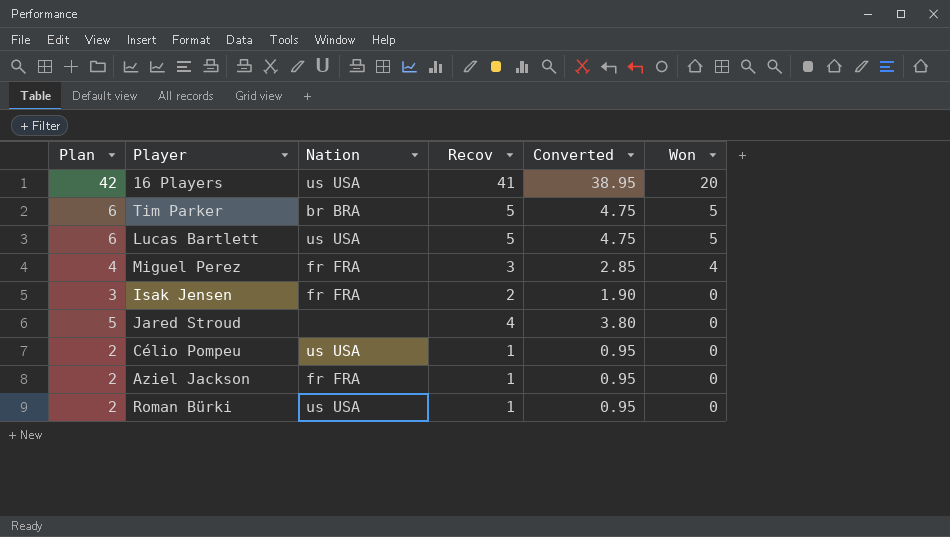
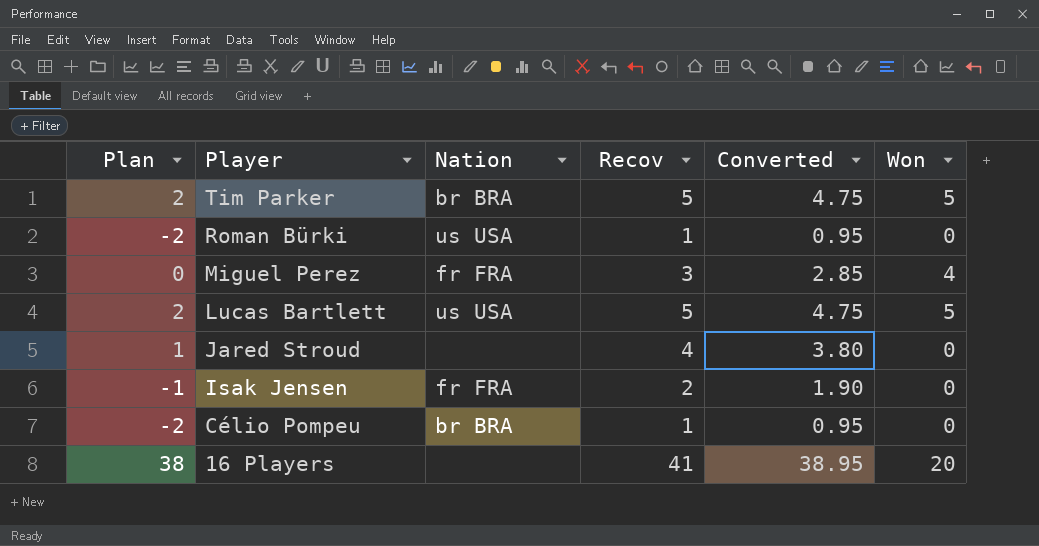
row order: Won descending -> Player descending
column Plan | formula: [Recov] + 1 -> [Recov] - 3
row Aziel Jackson: 2 | fr FRA | 1 | 0.95 | 0 -> none
Célio Pompeu | Nation: us USA -> br BRA
16 Players | Nation: us USA -> none

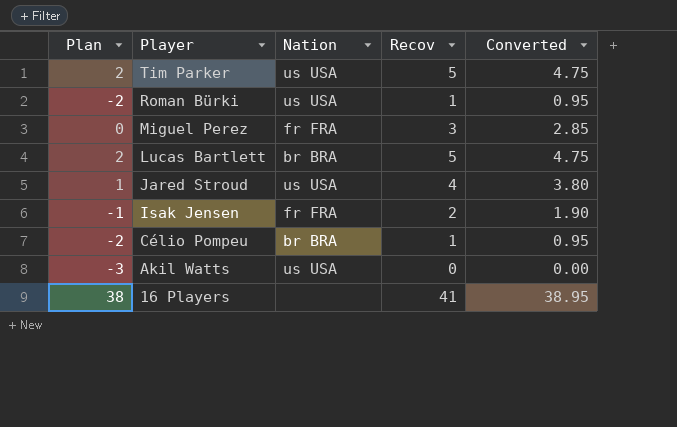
column Won | position: 6 -> none
Tim Parker | Nation: br BRA -> us USA
Lucas Bartlett | Nation: us USA -> br BRA
Jared Stroud | Nation: none -> us USA
row Akil Watts: none -> -3 | us USA | 0 | 0.00

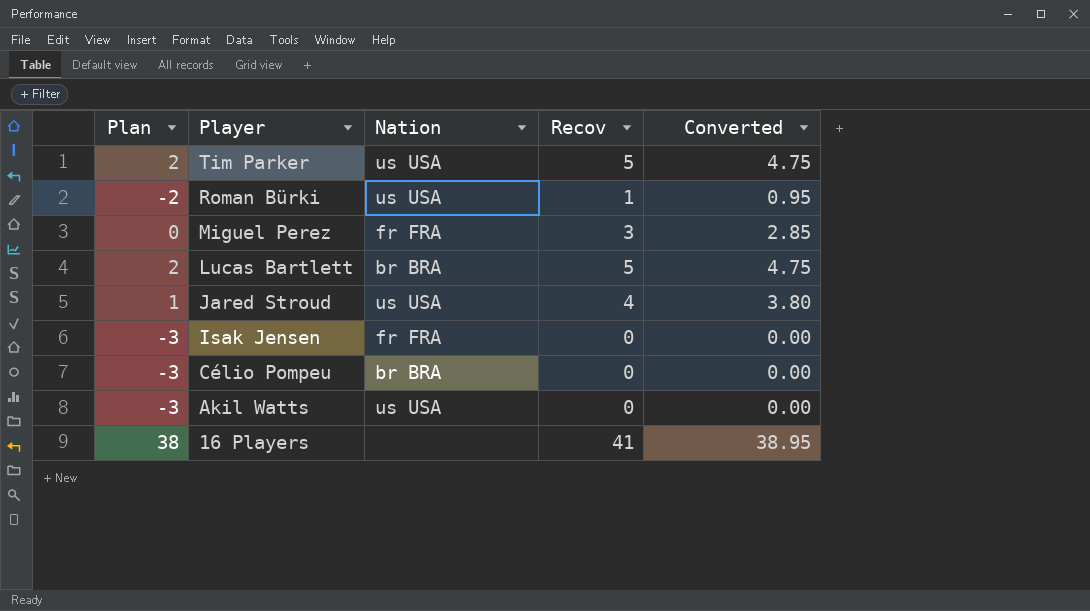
Isak Jensen | Plan: -1 -> -3
Isak Jensen | Recov: 2 -> 0
Isak Jensen | Converted: 1.90 -> 0.00
Célio Pompeu | Plan: -2 -> -3
Célio Pompeu | Recov: 1 -> 0
Célio Pompeu | Converted: 0.95 -> 0.00

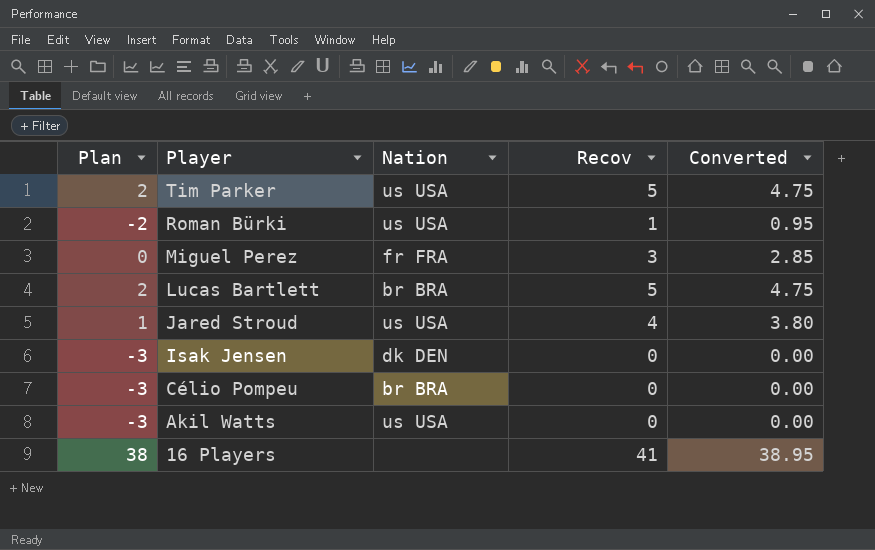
Isak Jensen | Nation: fr FRA -> dk DEN

